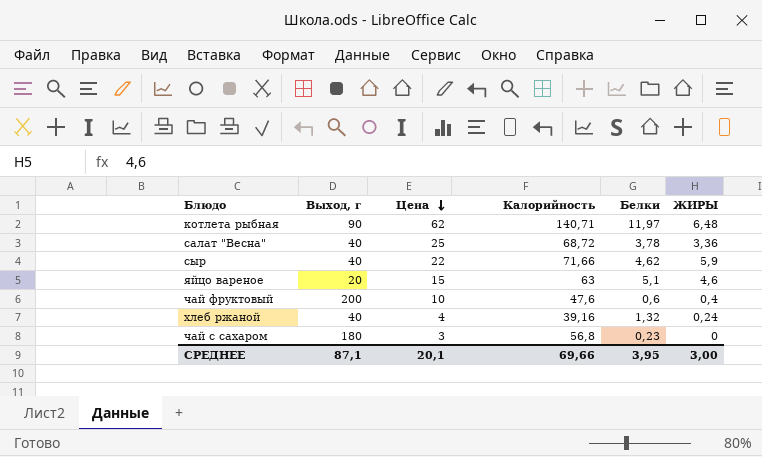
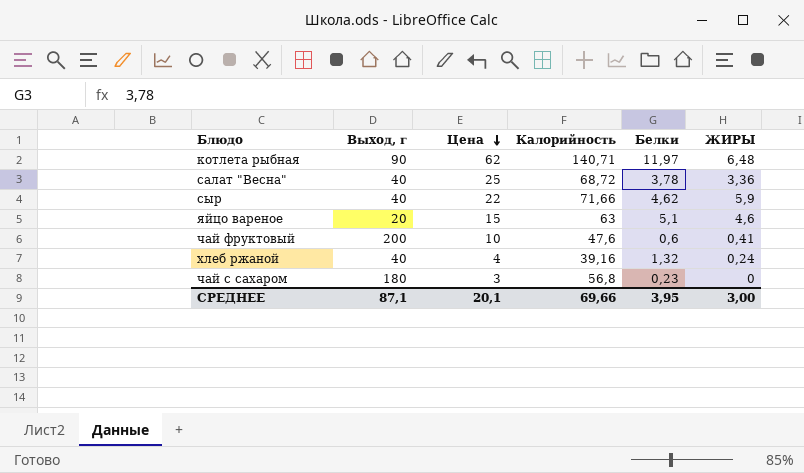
чай фруктовый | ЖИРЫ: 0,4 -> 0,41

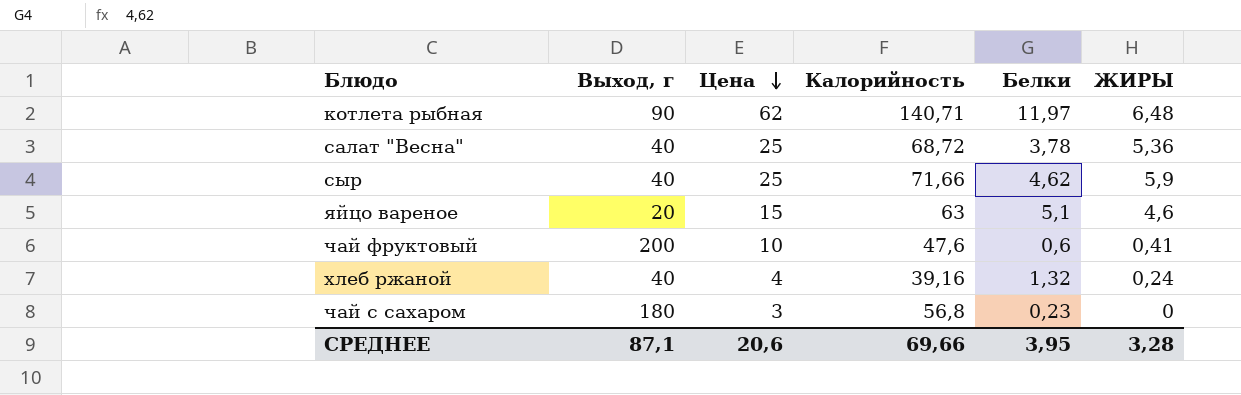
салат "Весна" | ЖИРЫ: 3,36 -> 5,36
сыр | Цена: 22 -> 25
СРЕДНЕЕ | Цена: 20,1 -> 20,6
СРЕДНЕЕ | ЖИРЫ: 3,00 -> 3,28

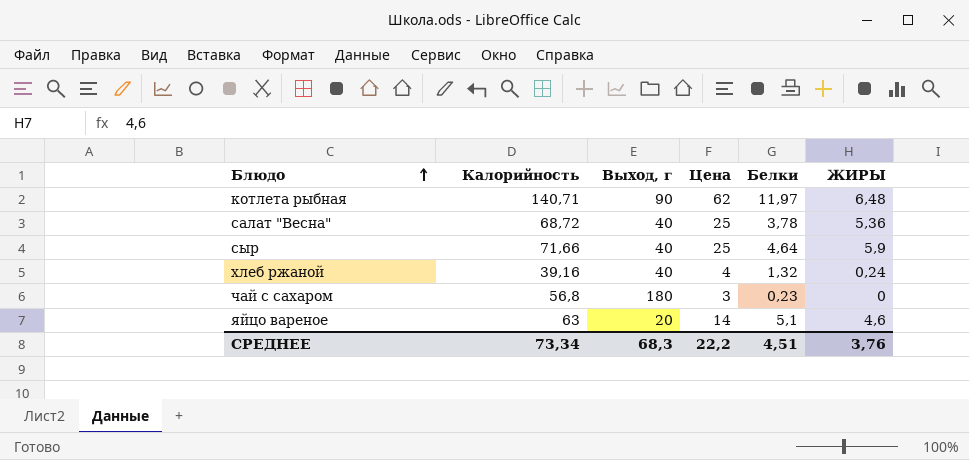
row order: Цена descending -> Блюдо ascending
column Калорийность | position: 4 -> 2
row чай фруктовый: 200 | 10 | 47,6 | 0,6 | 0,41 -> none
сыр | Белки: 4,62 -> 4,64
яйцо вареное | Цена: 15 -> 14
СРЕДНЕЕ | Калорийность: 69,66 -> 73,34
СРЕДНЕЕ | Выход, г: 87,1 -> 68,3
СРЕДНЕЕ | Цена: 20,6 -> 22,2
СРЕДНЕЕ | Белки: 3,95 -> 4,51
СРЕДНЕЕ | ЖИРЫ: 3,28 -> 3,76

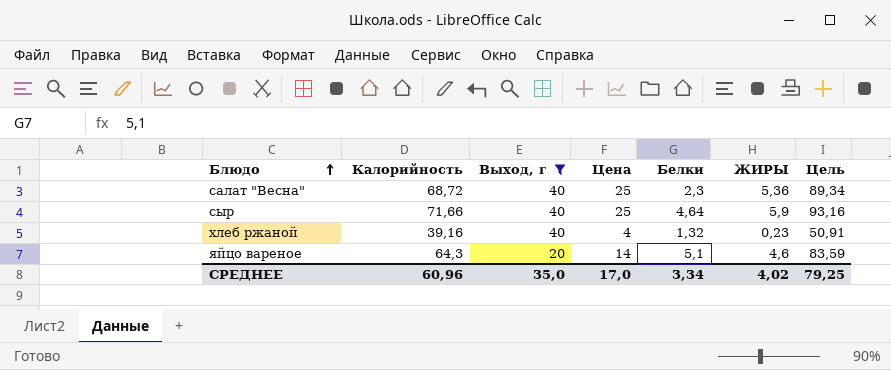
filter: none -> Выход, г <= 40
column Цель | formula: none -> [Калорийность] * 1,3
салат "Весна" | Белки: 3,78 -> 2,3
хлеб ржаной | ЖИРЫ: 0,24 -> 0,23
яйцо вареное | Калорийность: 63 -> 64,3
СРЕДНЕЕ | Калорийность: 73,34 -> 60,96
СРЕДНЕЕ | Выход, г: 68,3 -> 35,0
СРЕДНЕЕ | Цена: 22,2 -> 17,0
СРЕДНЕЕ | Белки: 4,51 -> 3,34
СРЕДНЕЕ | ЖИРЫ: 3,76 -> 4,02

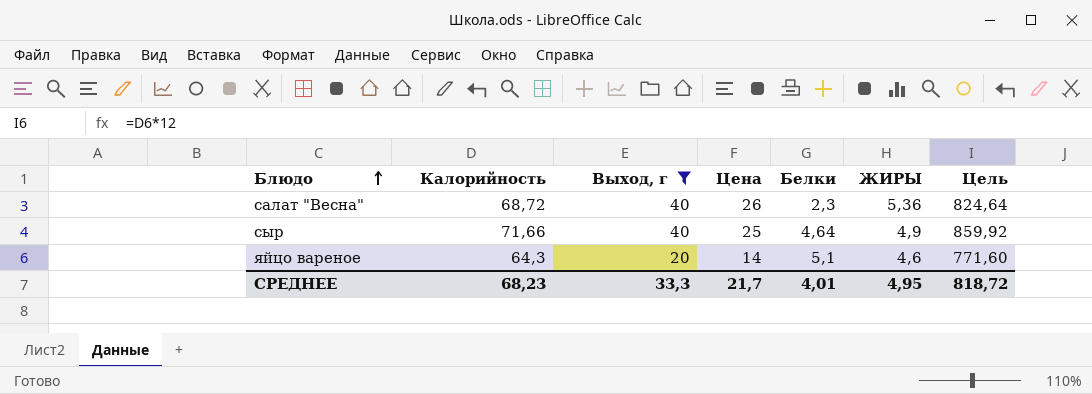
column Цель | formula: [Калорийность] * 1,3 -> [Калорийность] * 12
row хлеб ржаной: 39,16 | 40 | 4 | 1,32 | 0,23 | 50,91 -> none
салат "Весна" | Цена: 25 -> 26
сыр | ЖИРЫ: 5,9 -> 4,9
СРЕДНЕЕ | Калорийность: 60,96 -> 68,23
СРЕДНЕЕ | Выход, г: 35,0 -> 33,3
СРЕДНЕЕ | Цена: 17,0 -> 21,7
СРЕДНЕЕ | Белки: 3,34 -> 4,01
СРЕДНЕЕ | ЖИРЫ: 4,02 -> 4,95
СРЕДНЕЕ | Цель: 79,25 -> 818,72

